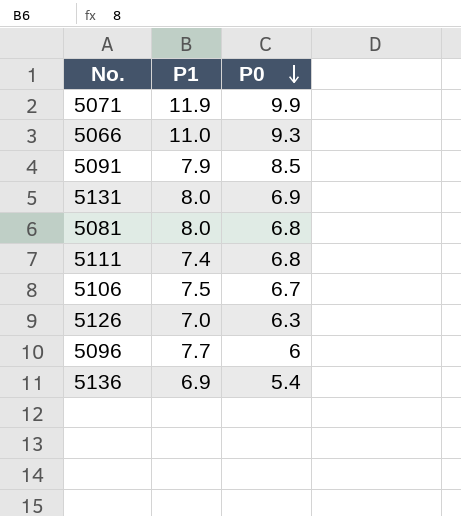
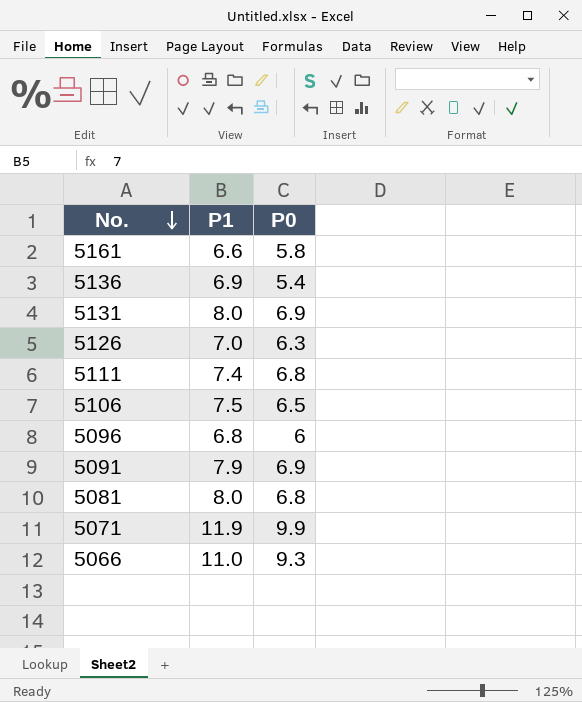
row order: P0 descending -> No. descending
row 5161: none -> 6.6 | 5.8
5106 | P0: 6.7 -> 6.5
5096 | P1: 7.7 -> 6.8
5091 | P0: 8.5 -> 6.9

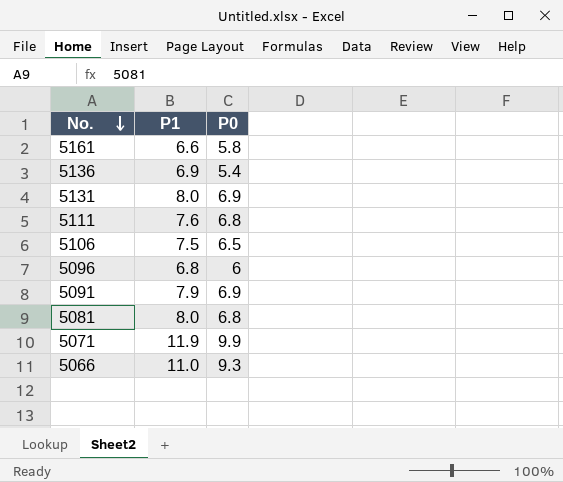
row 5126: 7.0 | 6.3 -> none
5111 | P1: 7.4 -> 7.6

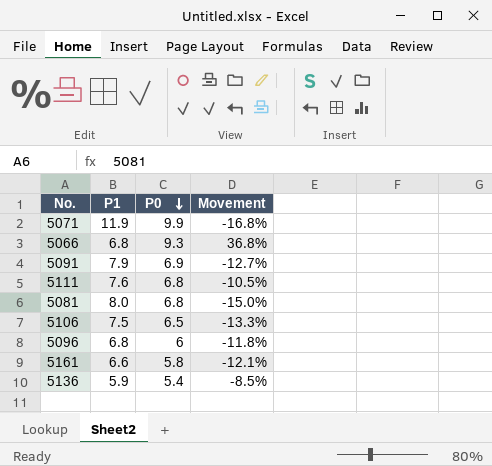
row order: No. descending -> P0 descending
column Movement | formula: none -> ([P0] - [P1]) / [P1]
row 5131: 8.0 | 6.9 -> none
5066 | P1: 11.0 -> 6.8
5136 | P1: 6.9 -> 5.9

